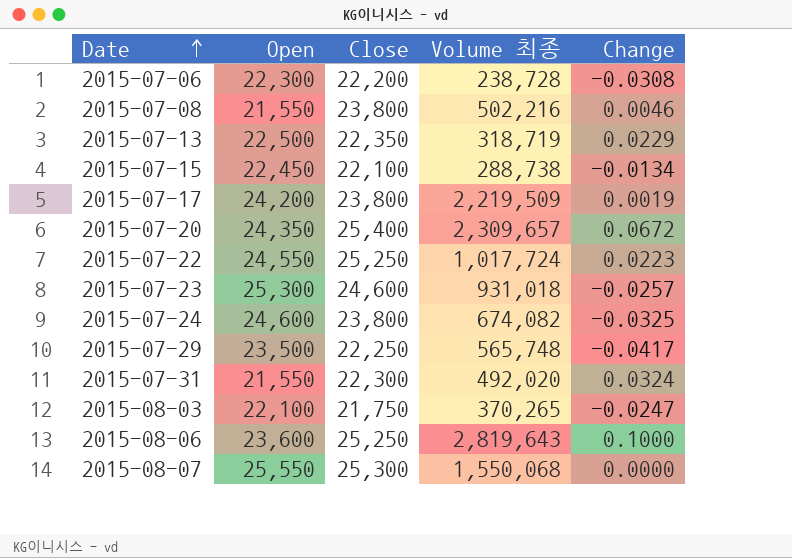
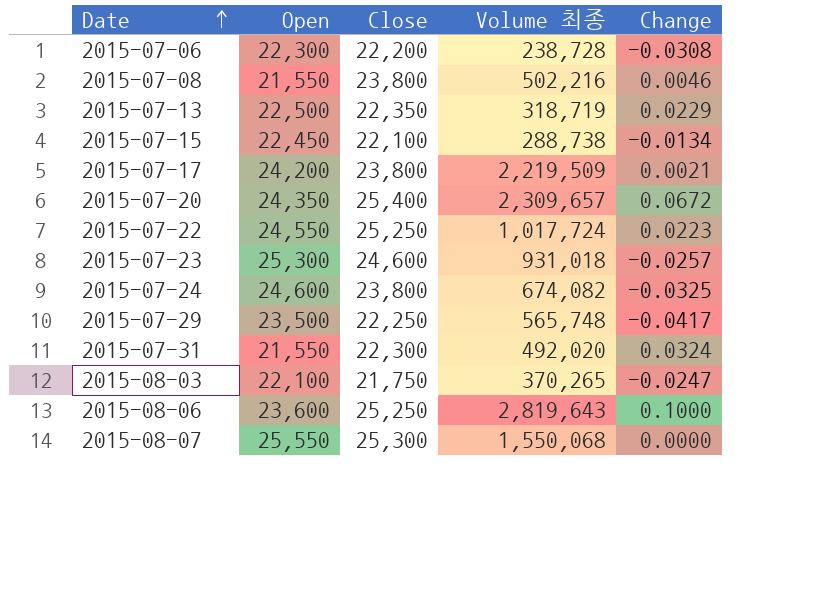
2015-07-17 | Change: 0.0019 -> 0.0021

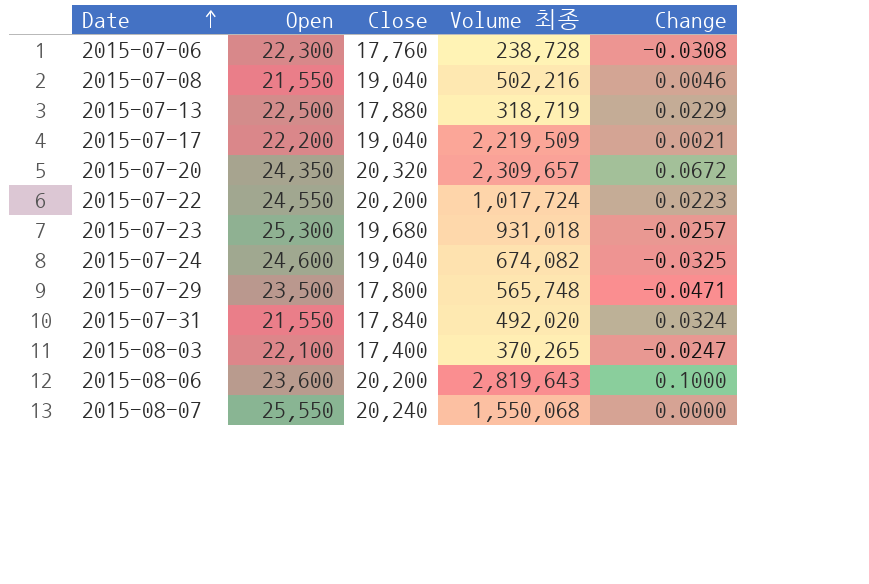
row 2015-07-15: 22,450 | 22,100 | 288,738 | -0.0134 -> none
2015-07-06 | Close: 22,200 -> 17,760
2015-07-08 | Close: 23,800 -> 19,040
2015-07-13 | Close: 22,350 -> 17,880
2015-07-17 | Open: 24,200 -> 22,200
2015-07-17 | Close: 23,800 -> 19,040
2015-07-20 | Close: 25,400 -> 20,320
2015-07-22 | Close: 25,250 -> 20,200
2015-07-23 | Close: 24,600 -> 19,680
2015-07-24 | Close: 23,800 -> 19,040
2015-07-29 | Close: 22,250 -> 17,800
2015-07-29 | Change: -0.0417 -> -0.0471
2015-07-31 | Close: 22,300 -> 17,840
2015-08-03 | Close: 21,750 -> 17,400
2015-08-06 | Close: 25,250 -> 20,200
2015-08-07 | Close: 25,300 -> 20,240

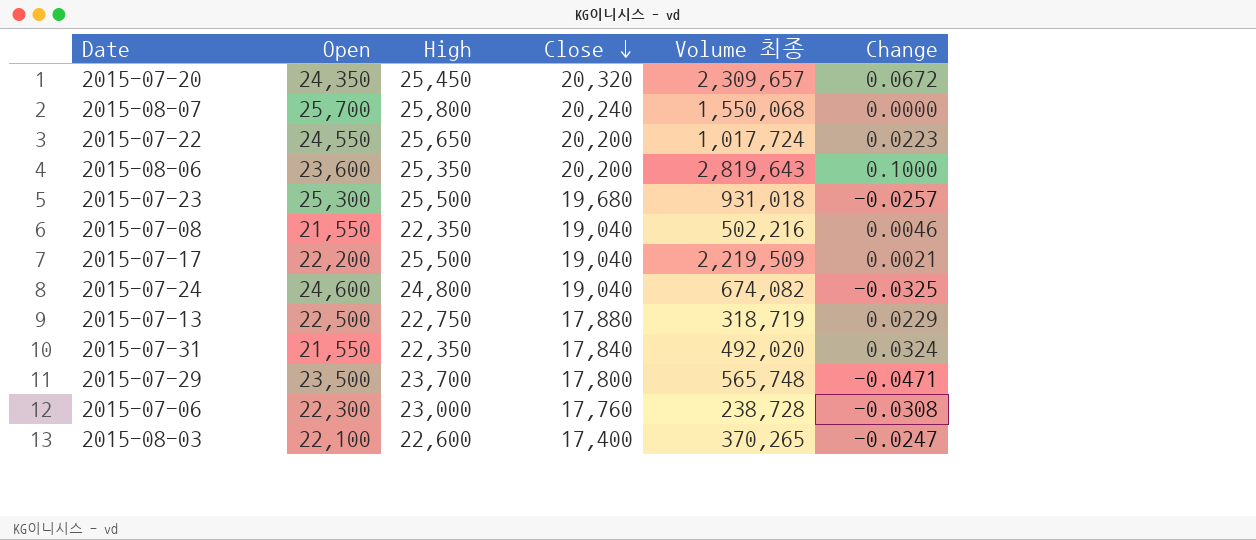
row order: Date ascending -> Close descending
column High | position: none -> 3
2015-08-07 | Open: 25,550 -> 25,700

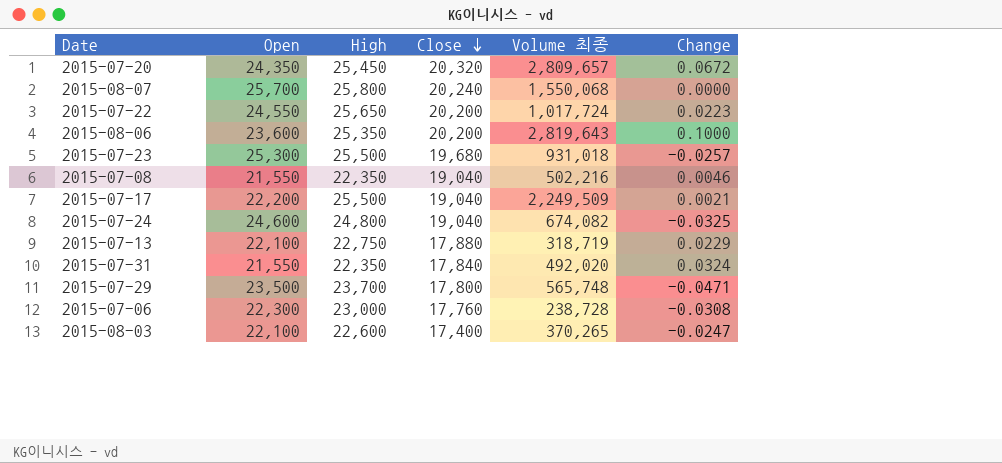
2015-07-20 | Volume 최종: 2,309,657 -> 2,809,657
2015-07-17 | Volume 최종: 2,219,509 -> 2,249,509
2015-07-13 | Open: 22,500 -> 22,100

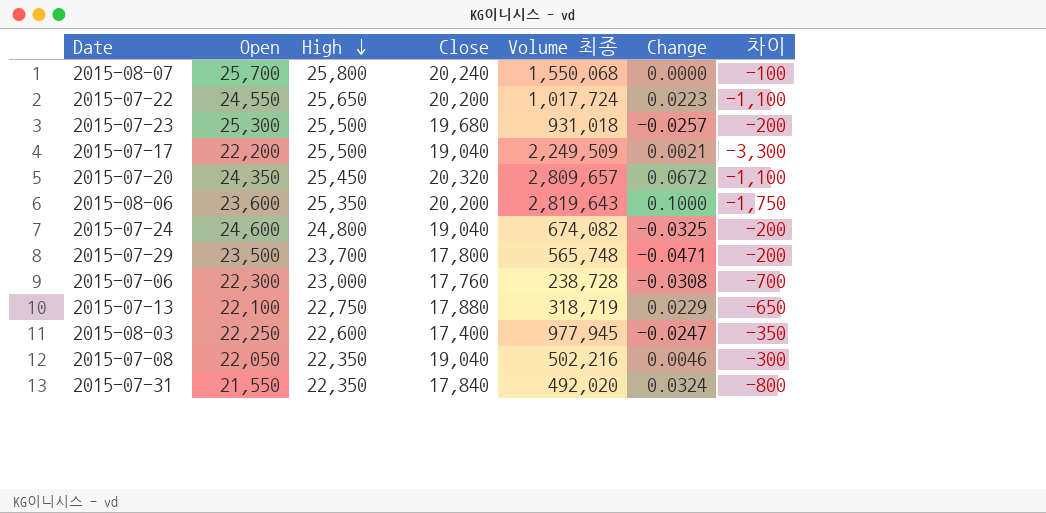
row order: Close descending -> High descending
column 차이 | formula: none -> [Open] - [High]
2015-08-03 | Open: 22,100 -> 22,250
2015-08-03 | Volume 최종: 370,265 -> 977,945
2015-07-08 | Open: 21,550 -> 22,050

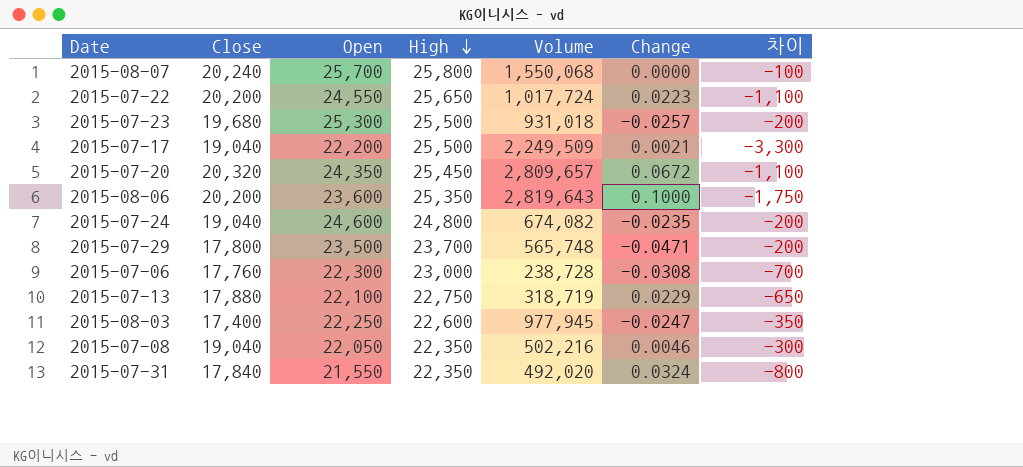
column Close | position: 4 -> 2
column name: Volume 최종 -> Volume
2015-07-24 | Change: -0.0325 -> -0.0235

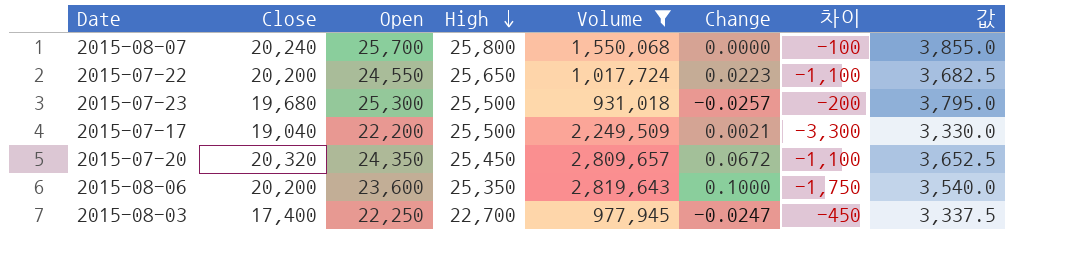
filter: none -> Volume >= 931,018
column 값 | formula: none -> [Open] * 0.15
2015-08-03 | High: 22,600 -> 22,700
2015-08-03 | 차이: -350 -> -450

